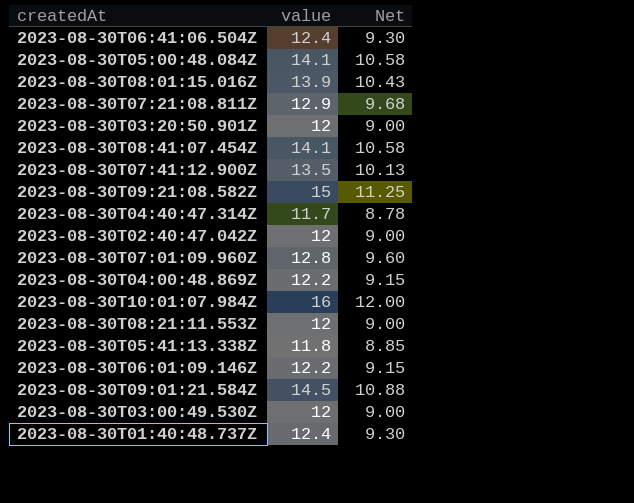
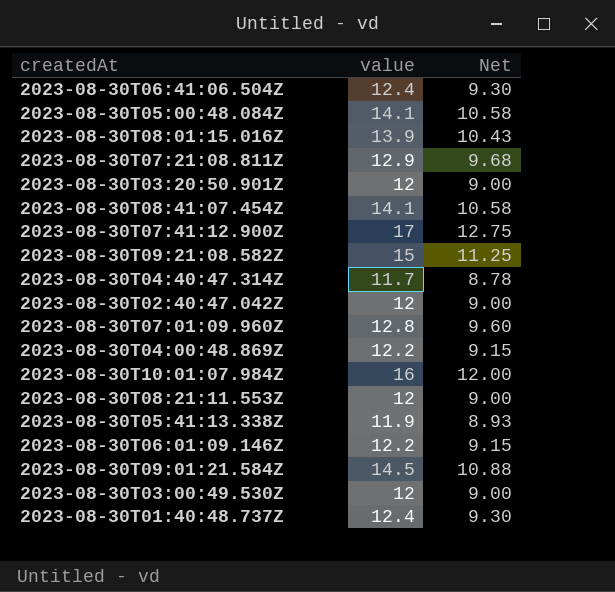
2023-08-30T07:41:12.900Z | value: 13.5 -> 17
2023-08-30T07:41:12.900Z | Net: 10.13 -> 12.75
2023-08-30T05:41:13.338Z | value: 11.8 -> 11.9
2023-08-30T05:41:13.338Z | Net: 8.85 -> 8.93

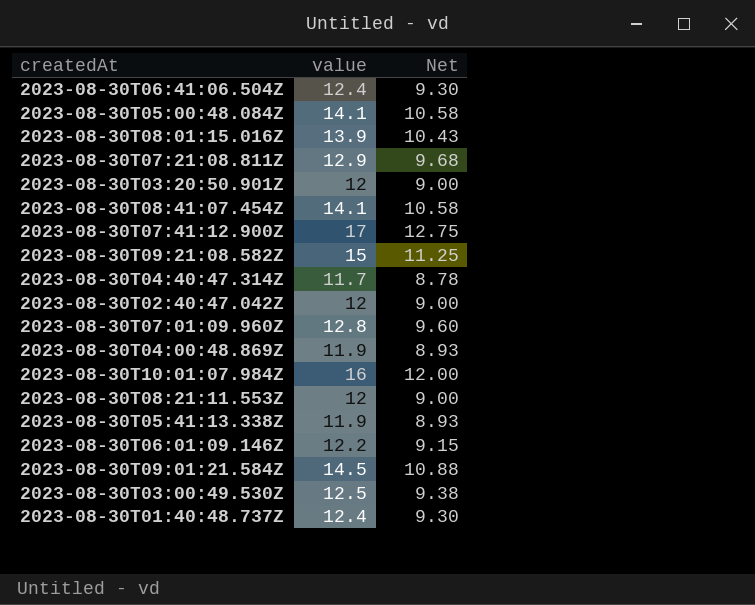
2023-08-30T04:00:48.869Z | value: 12.2 -> 11.9
2023-08-30T04:00:48.869Z | Net: 9.15 -> 8.93
2023-08-30T03:00:49.530Z | value: 12 -> 12.5
2023-08-30T03:00:49.530Z | Net: 9.00 -> 9.38

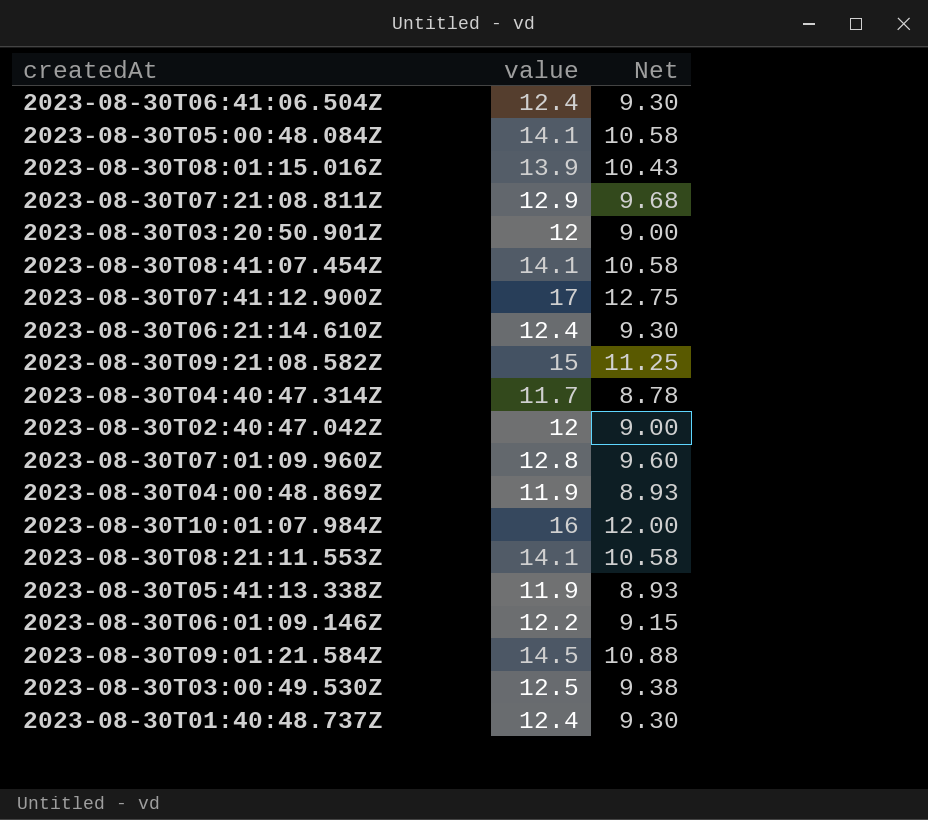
row 2023-08-30T06:21:14.610Z: none -> 12.4 | 9.30
2023-08-30T08:21:11.553Z | value: 12 -> 14.1
2023-08-30T08:21:11.553Z | Net: 9.00 -> 10.58

